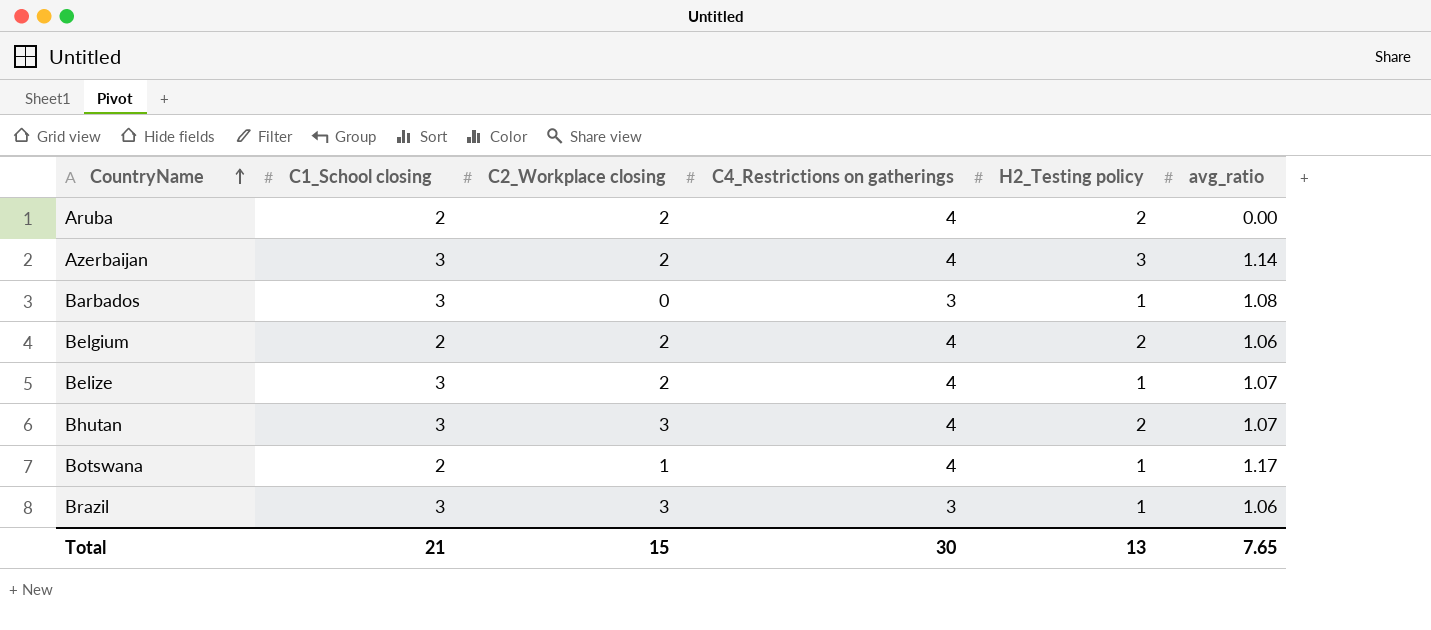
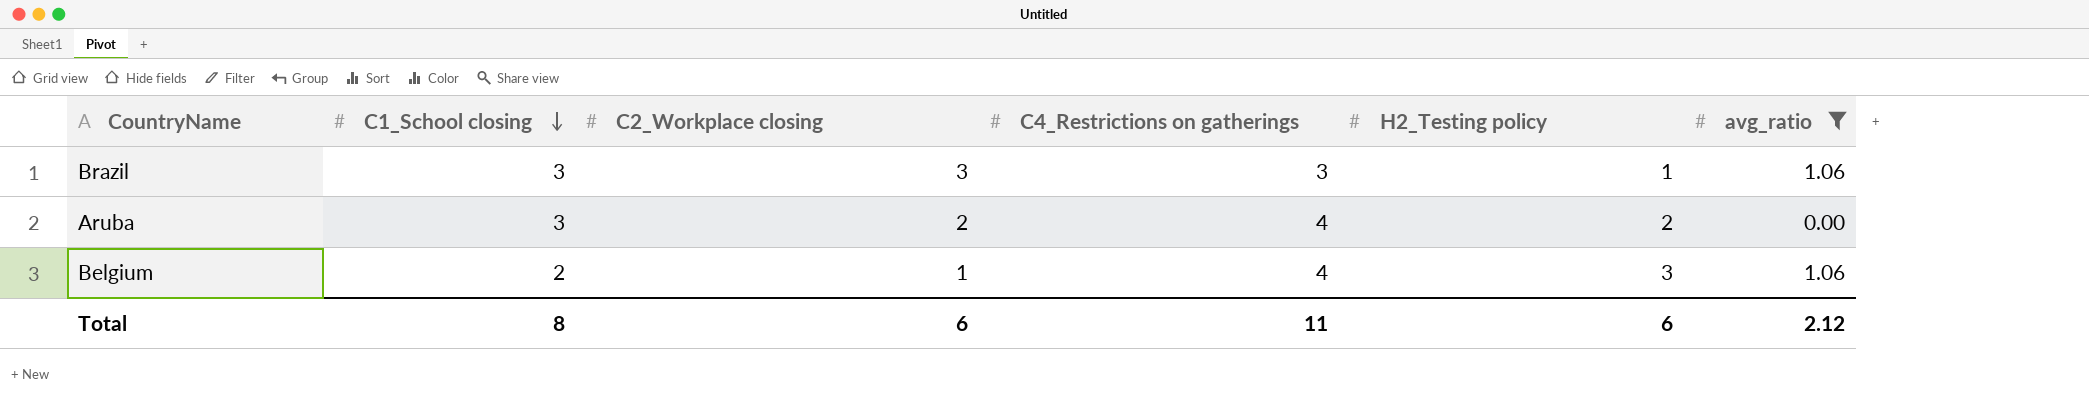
filter: none -> avg_ratio <= 1.06
row order: CountryName ascending -> C1_School closing descending
Aruba | C1_School closing: 2 -> 3
Belgium | C2_Workplace closing: 2 -> 1
Belgium | H2_Testing policy: 2 -> 3
Total | C1_School closing: 21 -> 8
Total | C2_Workplace closing: 15 -> 6
Total | C4_Restrictions on gatherings: 30 -> 11
Total | H2_Testing policy: 13 -> 6
Total | avg_ratio: 7.65 -> 2.12

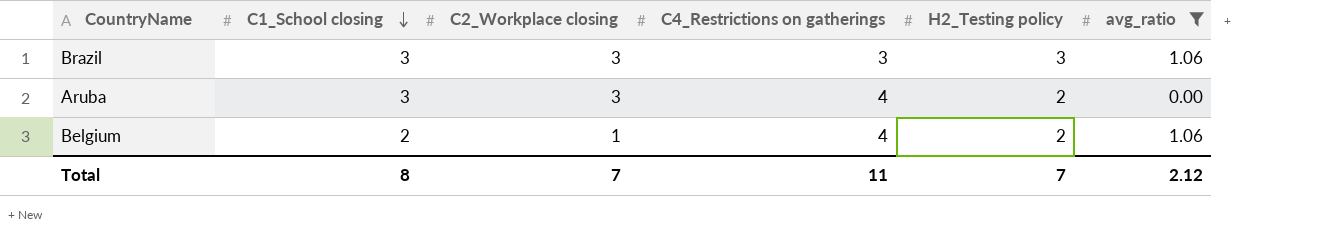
Brazil | H2_Testing policy: 1 -> 3
Aruba | C2_Workplace closing: 2 -> 3
Belgium | H2_Testing policy: 3 -> 2
Total | C2_Workplace closing: 6 -> 7
Total | H2_Testing policy: 6 -> 7

